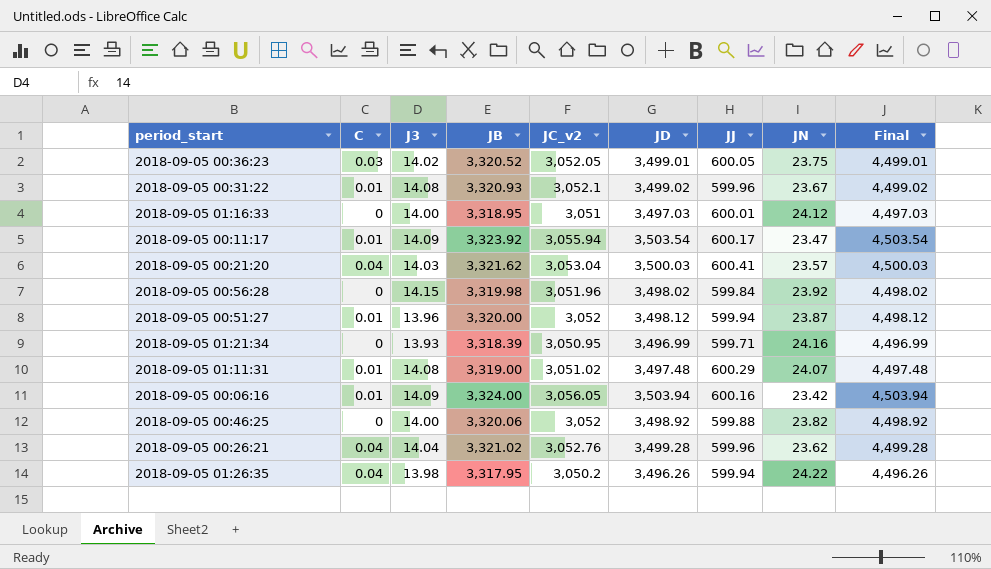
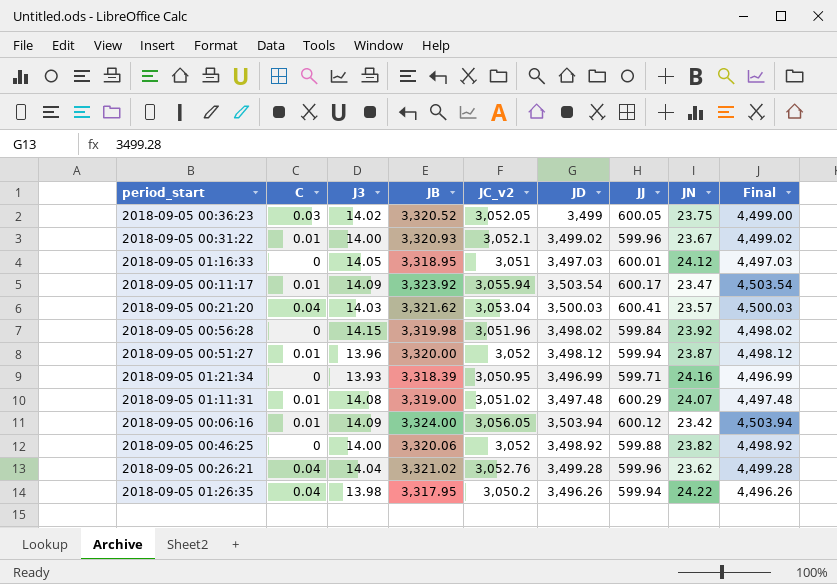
2018-09-05 00:36:23 | JD: 3,499.01 -> 3,499
2018-09-05 00:36:23 | Final: 4,499.01 -> 4,499.00
2018-09-05 00:31:22 | J3: 14.08 -> 14.00
2018-09-05 01:16:33 | J3: 14.00 -> 14.05
2018-09-05 00:06:16 | JJ: 600.16 -> 600.12

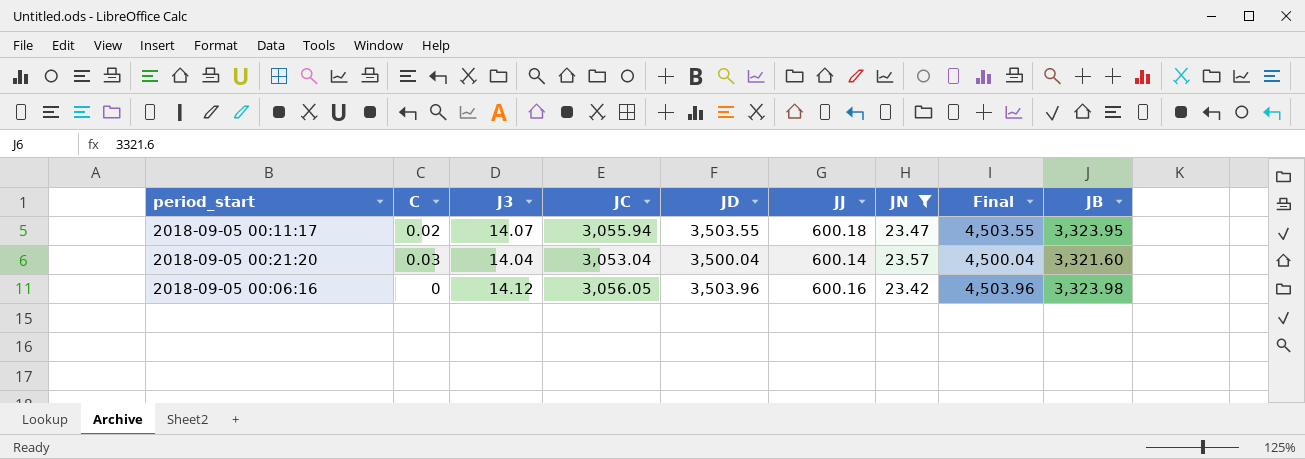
filter: none -> JN <= 23.57
column name: JC_v2 -> JC
column JB | position: 4 -> 9
2018-09-05 00:11:17 | C: 0.01 -> 0.02
2018-09-05 00:11:17 | J3: 14.09 -> 14.07
2018-09-05 00:11:17 | JD: 3,503.54 -> 3,503.55
2018-09-05 00:11:17 | JJ: 600.17 -> 600.18
2018-09-05 00:11:17 | Final: 4,503.54 -> 4,503.55
2018-09-05 00:11:17 | JB: 3,323.92 -> 3,323.95
2018-09-05 00:21:20 | C: 0.04 -> 0.03
2018-09-05 00:21:20 | J3: 14.03 -> 14.04
2018-09-05 00:21:20 | JD: 3,500.03 -> 3,500.04
2018-09-05 00:21:20 | JJ: 600.41 -> 600.14
2018-09-05 00:21:20 | Final: 4,500.03 -> 4,500.04
2018-09-05 00:21:20 | JB: 3,321.62 -> 3,321.60
2018-09-05 00:06:16 | C: 0.01 -> 0
2018-09-05 00:06:16 | J3: 14.09 -> 14.12
2018-09-05 00:06:16 | JD: 3,503.94 -> 3,503.96
2018-09-05 00:06:16 | JJ: 600.12 -> 600.16
2018-09-05 00:06:16 | Final: 4,503.94 -> 4,503.96
2018-09-05 00:06:16 | JB: 3,324.00 -> 3,323.98

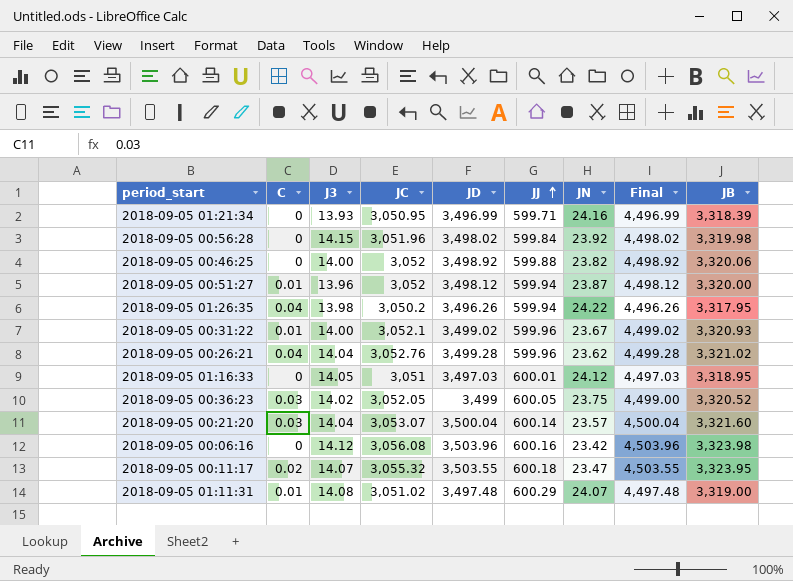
filter: JN <= 23.57 -> none
row order: none -> JJ ascending
2018-09-05 00:21:20 | JC: 3,053.04 -> 3,053.07
2018-09-05 00:06:16 | JC: 3,056.05 -> 3,056.08
2018-09-05 00:11:17 | JC: 3,055.94 -> 3,055.32

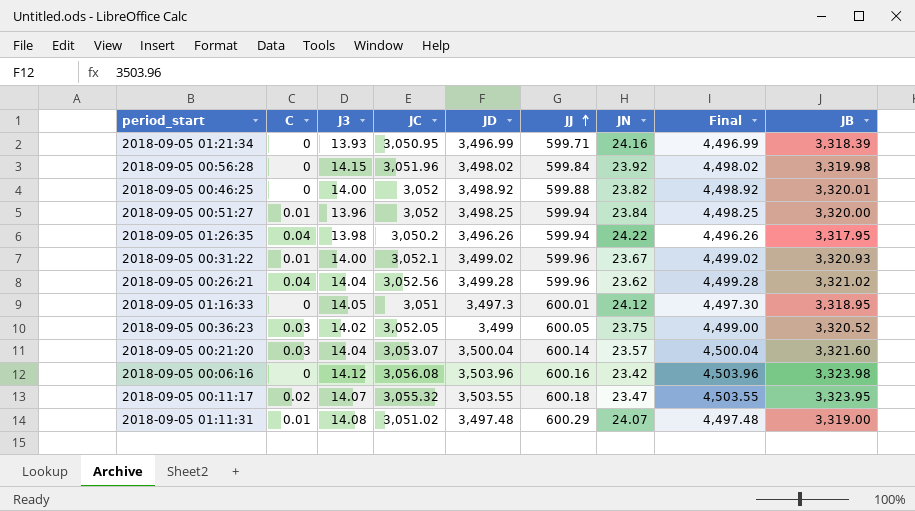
2018-09-05 00:46:25 | JB: 3,320.06 -> 3,320.01
2018-09-05 00:51:27 | JD: 3,498.12 -> 3,498.25
2018-09-05 00:51:27 | JN: 23.87 -> 23.84
2018-09-05 00:51:27 | Final: 4,498.12 -> 4,498.25
2018-09-05 00:26:21 | JC: 3,052.76 -> 3,052.56
2018-09-05 01:16:33 | JD: 3,497.03 -> 3,497.3
2018-09-05 01:16:33 | Final: 4,497.03 -> 4,497.30

